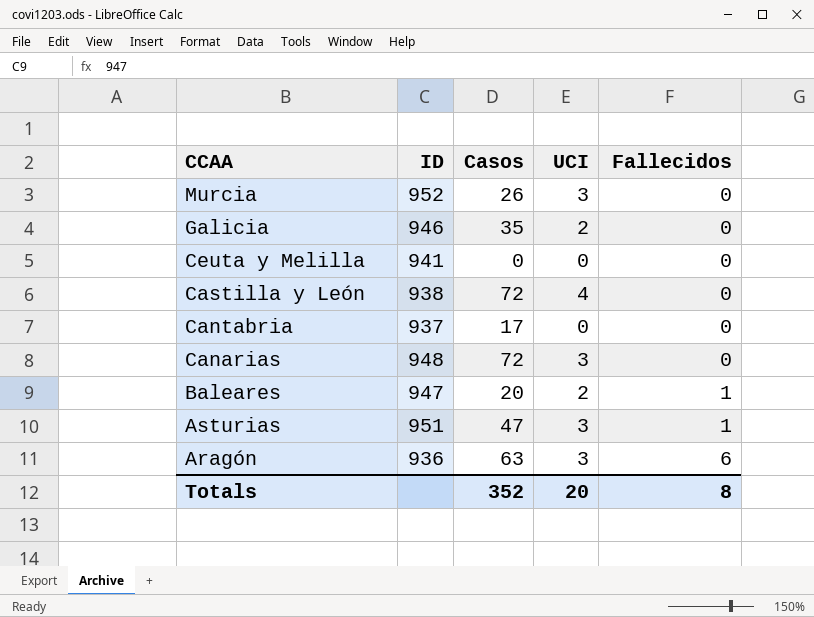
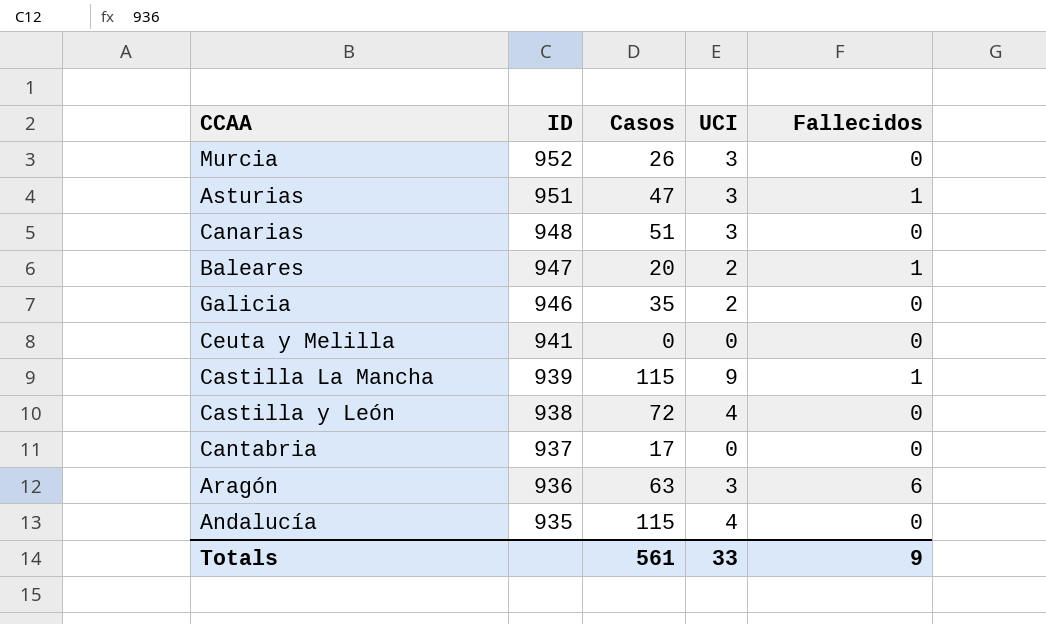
row order: CCAA descending -> ID descending
Canarias | Casos: 72 -> 51
row Castilla La Mancha: none -> 939 | 115 | 9 | 1
row Andalucía: none -> 935 | 115 | 4 | 0
Totals | Casos: 352 -> 561
Totals | UCI: 20 -> 33
Totals | Fallecidos: 8 -> 9

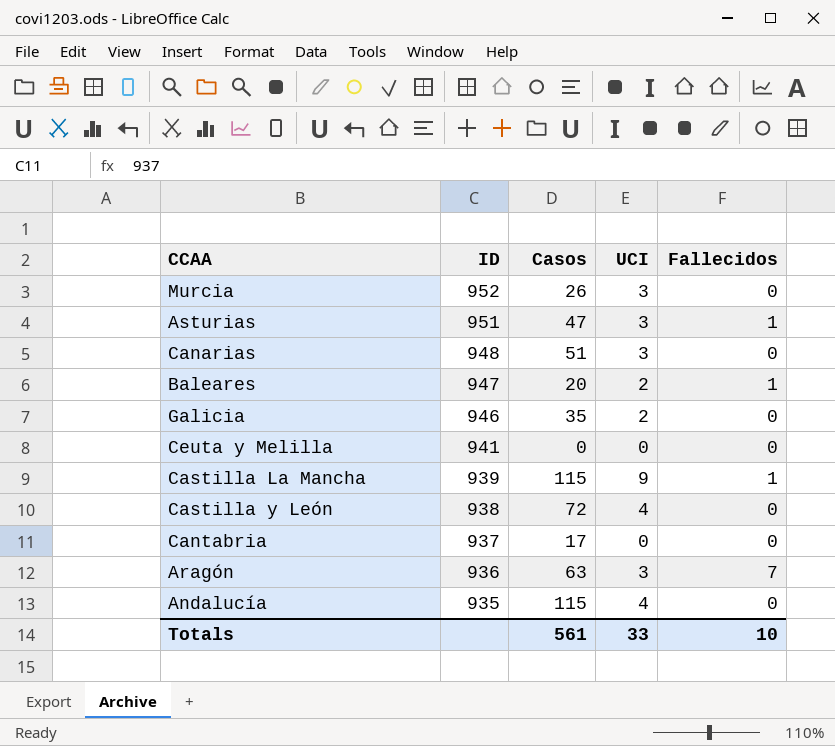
Aragón | Fallecidos: 6 -> 7
Totals | Fallecidos: 9 -> 10

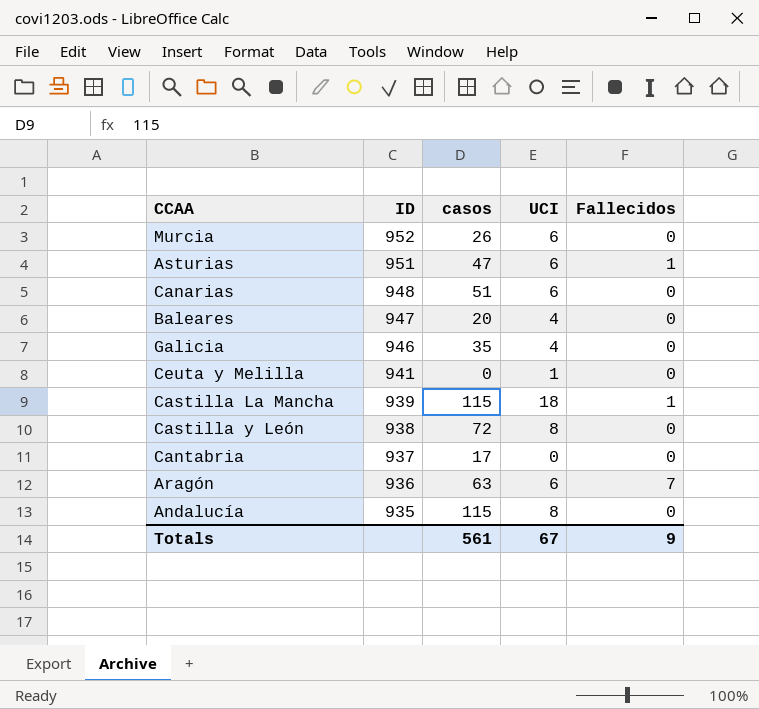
column name: Casos -> casos
Murcia | UCI: 3 -> 6
Asturias | UCI: 3 -> 6
Canarias | UCI: 3 -> 6
Baleares | UCI: 2 -> 4
Baleares | Fallecidos: 1 -> 0
Galicia | UCI: 2 -> 4
Ceuta y Melilla | UCI: 0 -> 1
Castilla La Mancha | UCI: 9 -> 18
Castilla y León | UCI: 4 -> 8
Aragón | UCI: 3 -> 6
Andalucía | UCI: 4 -> 8
Totals | UCI: 33 -> 67
Totals | Fallecidos: 10 -> 9

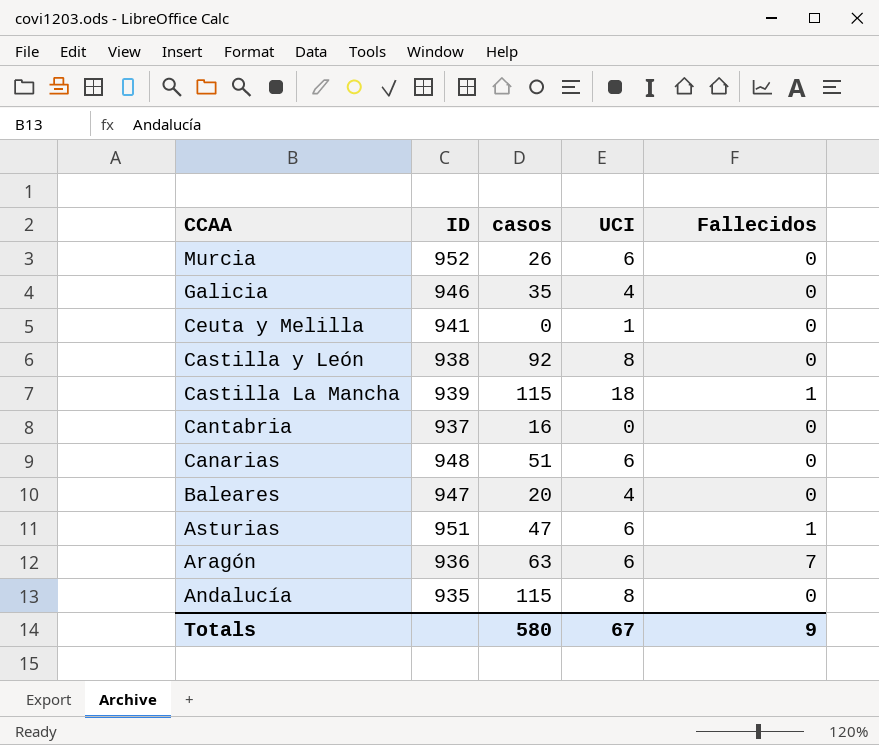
row order: ID descending -> CCAA descending
Castilla y León | casos: 72 -> 92
Cantabria | casos: 17 -> 16
Totals | casos: 561 -> 580

